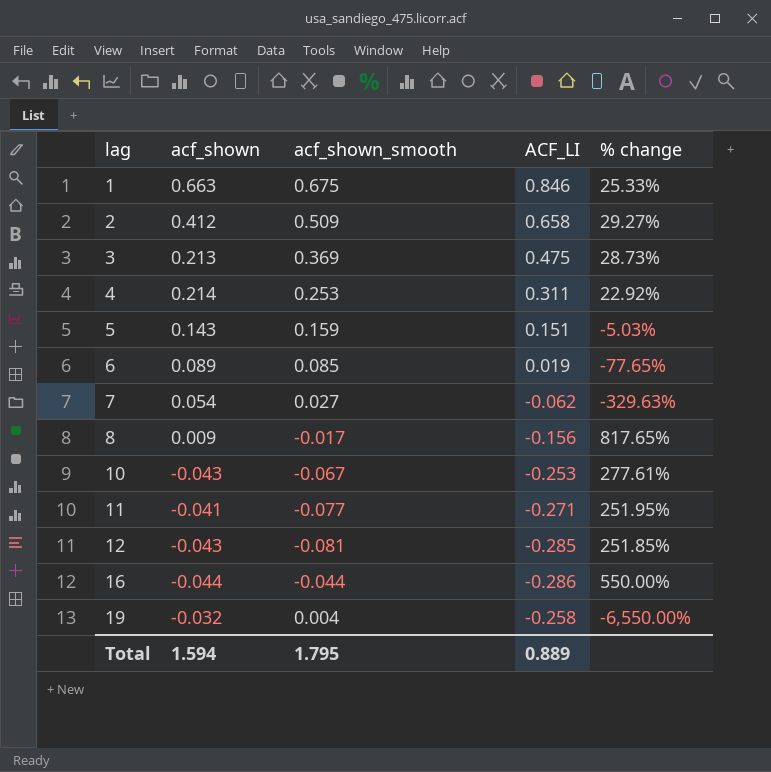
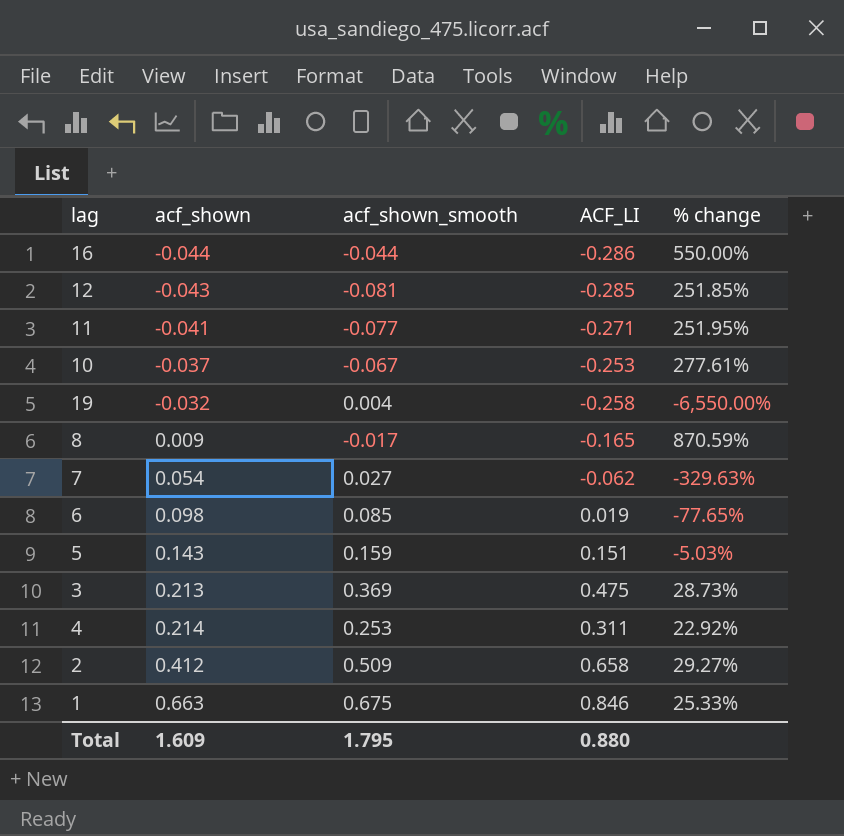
row order: lag ascending -> acf_shown ascending
10 | acf_shown: -0.043 -> -0.037
8 | ACF_LI: -0.156 -> -0.165
8 | % change: 817.65% -> 870.59%
6 | acf_shown: 0.089 -> 0.098
Total | acf_shown: 1.594 -> 1.609
Total | ACF_LI: 0.889 -> 0.880

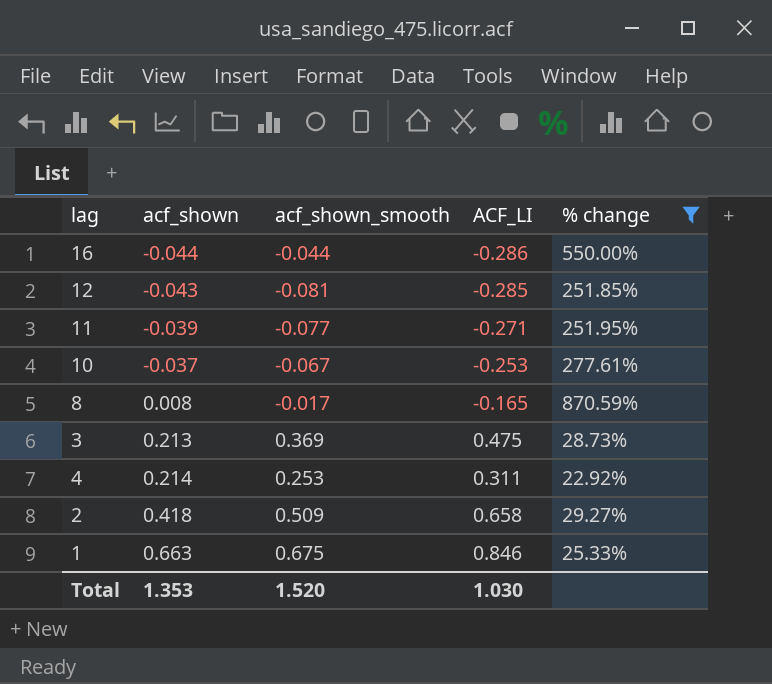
filter: none -> % change >= 22.92%
11 | acf_shown: -0.041 -> -0.039
8 | acf_shown: 0.009 -> 0.008
2 | acf_shown: 0.412 -> 0.418
Total | acf_shown: 1.609 -> 1.353
Total | acf_shown_smooth: 1.795 -> 1.520
Total | ACF_LI: 0.880 -> 1.030

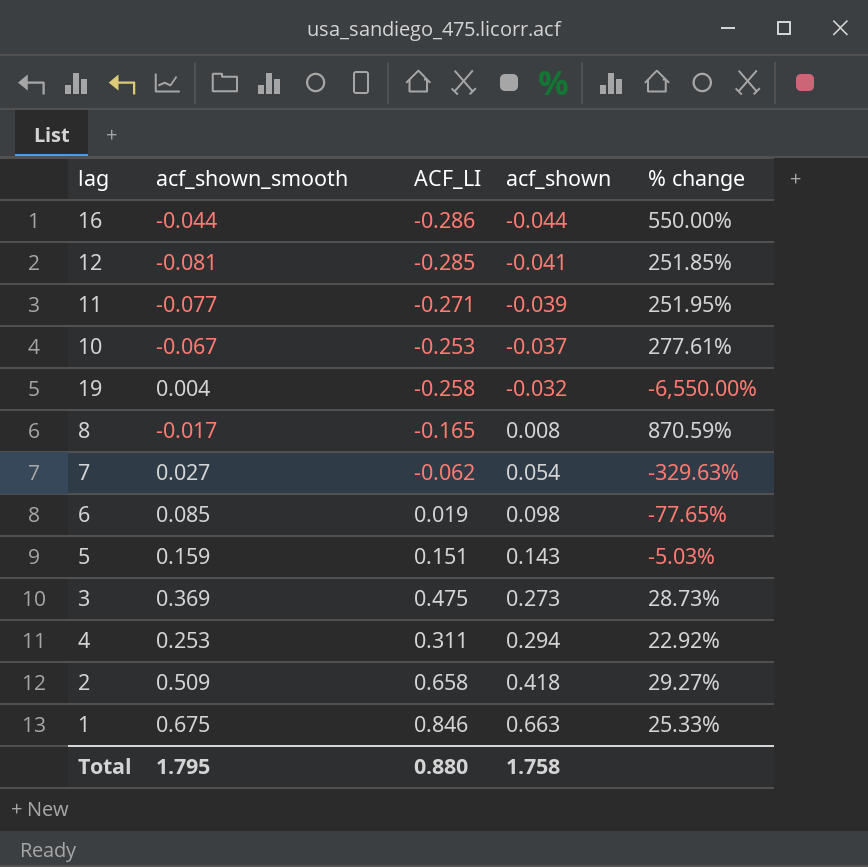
filter: % change >= 22.92% -> none
column acf_shown | position: 2 -> 4
12 | acf_shown: -0.043 -> -0.041
3 | acf_shown: 0.213 -> 0.273
4 | acf_shown: 0.214 -> 0.294
Total | acf_shown_smooth: 1.520 -> 1.795
Total | ACF_LI: 1.030 -> 0.880
Total | acf_shown: 1.353 -> 1.758

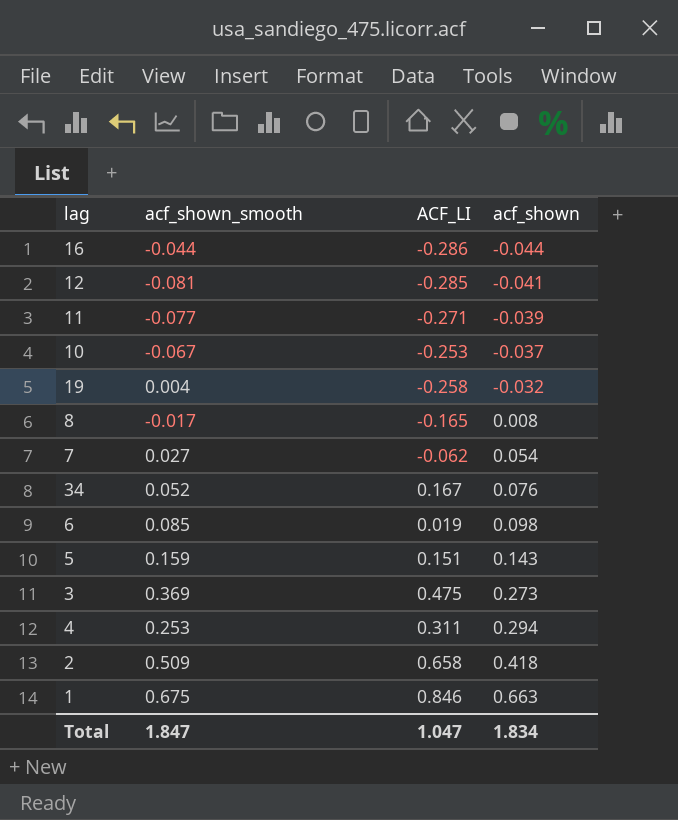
column % change | formula: ([ACF_LI] - [acf_shown_smooth]) / [acf_shown_smooth] -> none
row 34: none -> 0.052 | 0.167 | 0.076
Total | acf_shown_smooth: 1.795 -> 1.847
Total | ACF_LI: 0.880 -> 1.047
Total | acf_shown: 1.758 -> 1.834

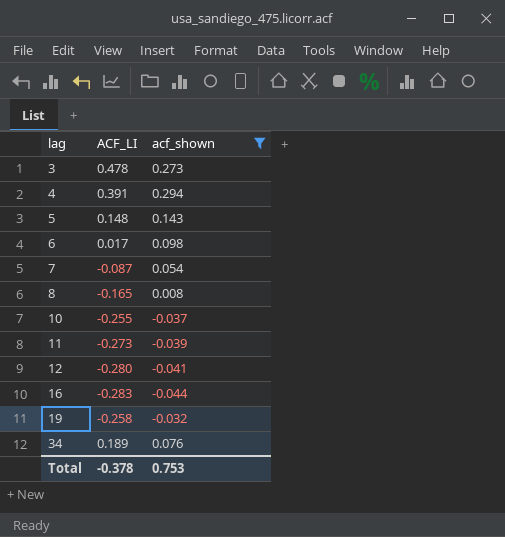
filter: none -> acf_shown <= 0.294
row order: acf_shown ascending -> lag ascending
column acf_shown_smooth | position: 2 -> none
3 | ACF_LI: 0.475 -> 0.478
4 | ACF_LI: 0.311 -> 0.391
5 | ACF_LI: 0.151 -> 0.148
6 | ACF_LI: 0.019 -> 0.017
7 | ACF_LI: -0.062 -> -0.087
10 | ACF_LI: -0.253 -> -0.255
11 | ACF_LI: -0.271 -> -0.273
12 | ACF_LI: -0.285 -> -0.280
16 | ACF_LI: -0.286 -> -0.283
34 | ACF_LI: 0.167 -> 0.189
Total | ACF_LI: 1.047 -> -0.378
Total | acf_shown: 1.834 -> 0.753

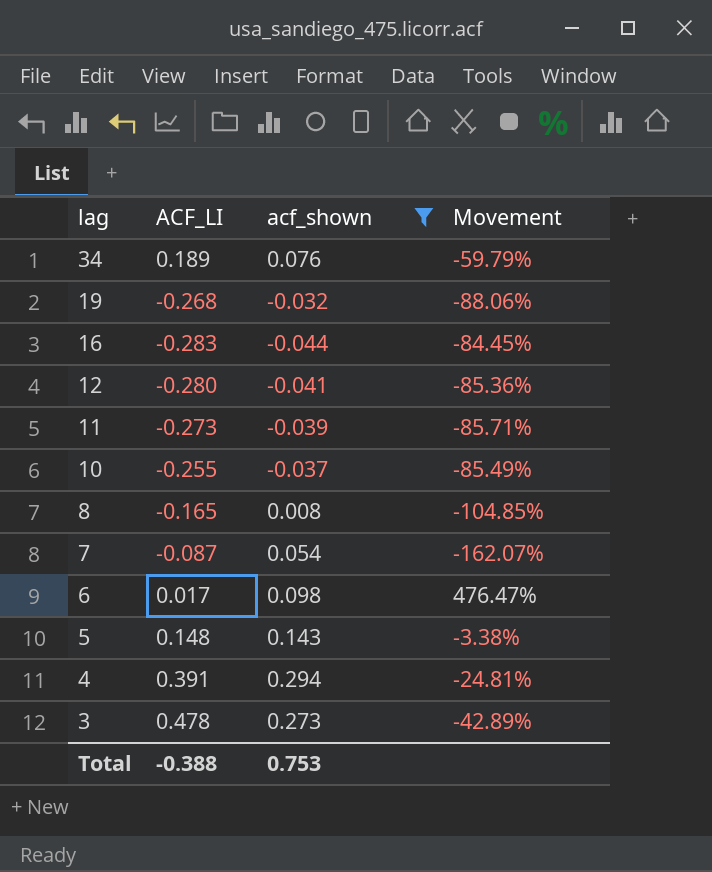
row order: lag ascending -> lag descending
column Movement | formula: none -> ([acf_shown] - [ACF_LI]) / [ACF_LI]
19 | ACF_LI: -0.258 -> -0.268
Total | ACF_LI: -0.378 -> -0.388

